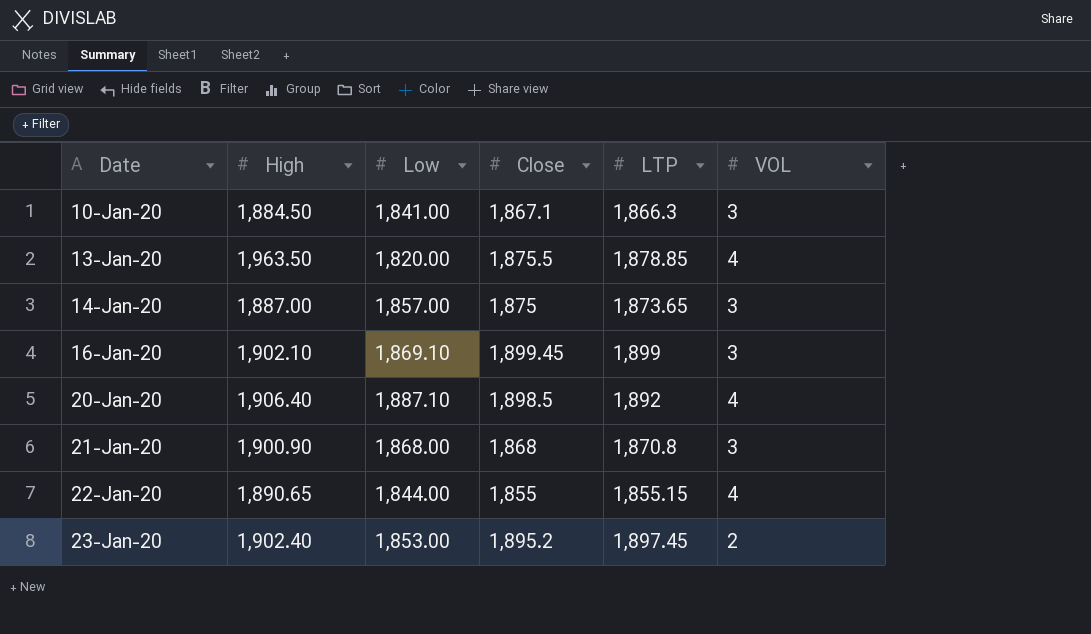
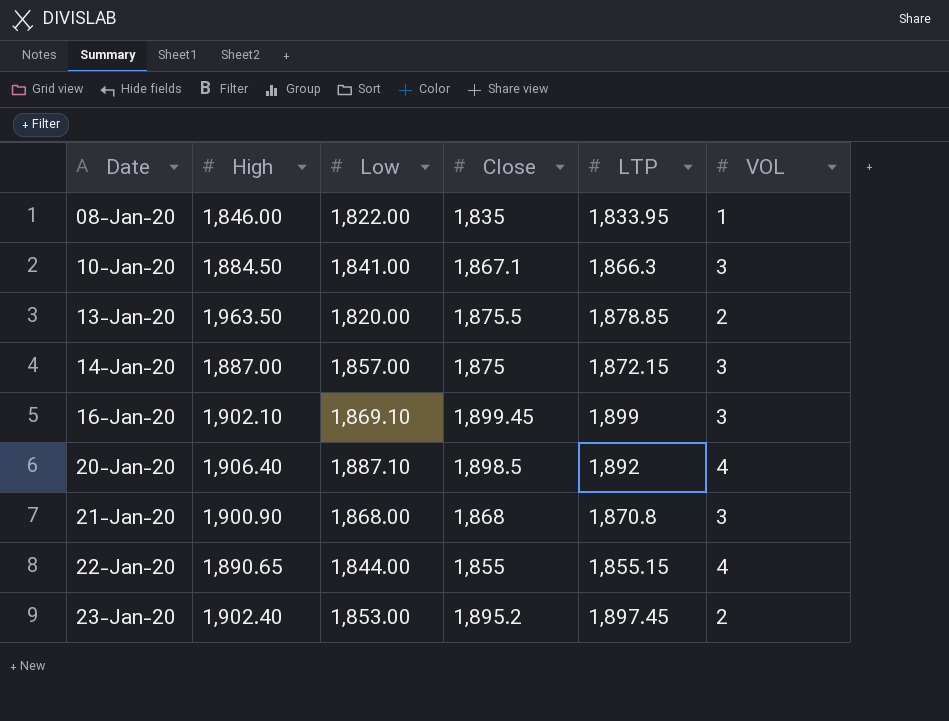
row 08-Jan-20: none -> 1,846.00 | 1,822.00 | 1,835 | 1,833.95 | 1
13-Jan-20 | VOL: 4 -> 2
14-Jan-20 | LTP: 1,873.65 -> 1,872.15

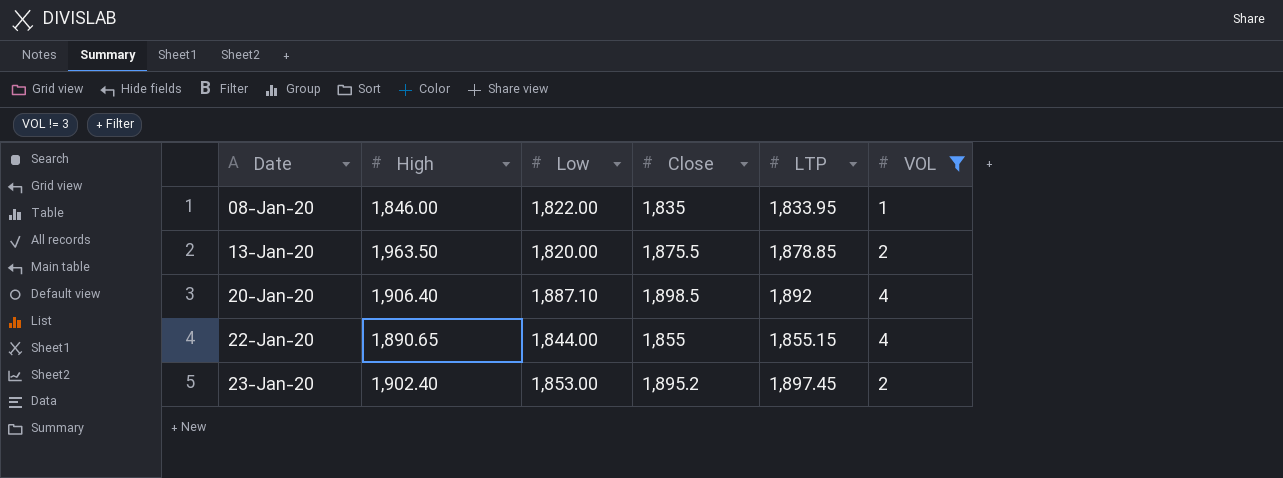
filter: none -> VOL != 3

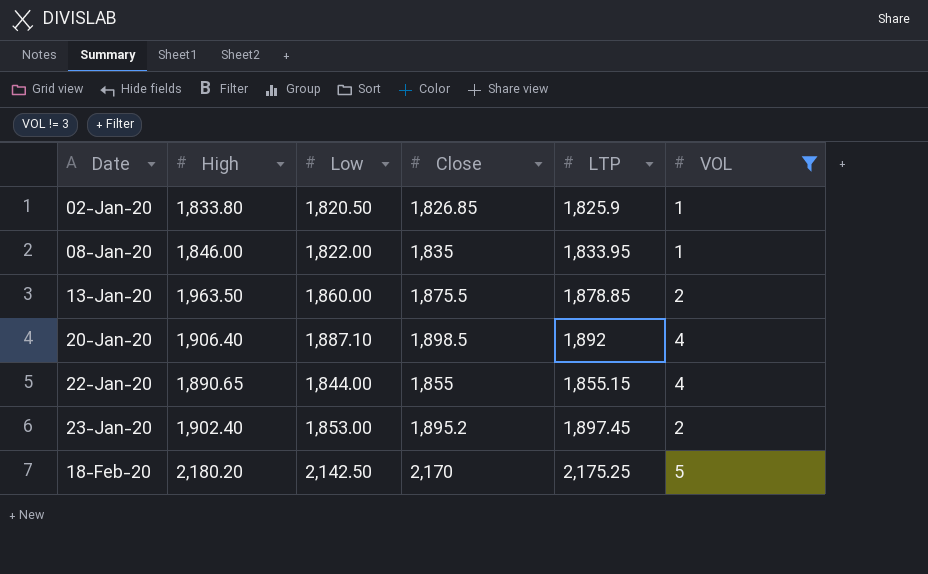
row 02-Jan-20: none -> 1,833.80 | 1,820.50 | 1,826.85 | 1,825.9 | 1
13-Jan-20 | Low: 1,820.00 -> 1,860.00
row 18-Feb-20: none -> 2,180.20 | 2,142.50 | 2,170 | 2,175.25 | 5

